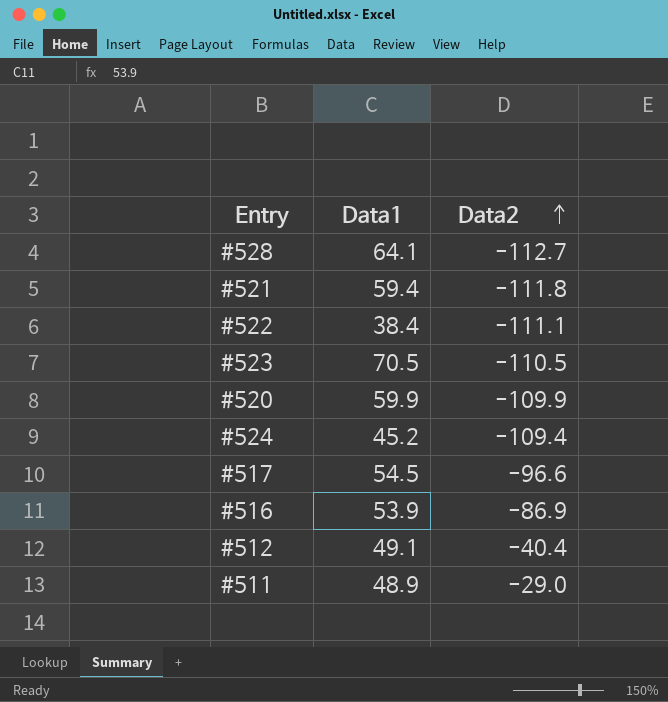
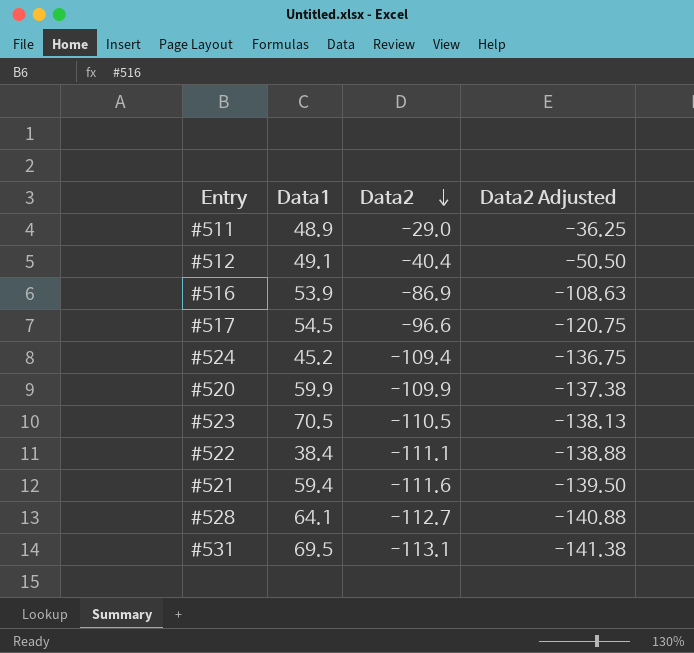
row order: Data2 ascending -> Data2 descending
column Data2 Adjusted | formula: none -> [Data2] * 1.25
#521 | Data2: -111.8 -> -111.6
row #531: none -> 69.5 | -113.1 | -141.38

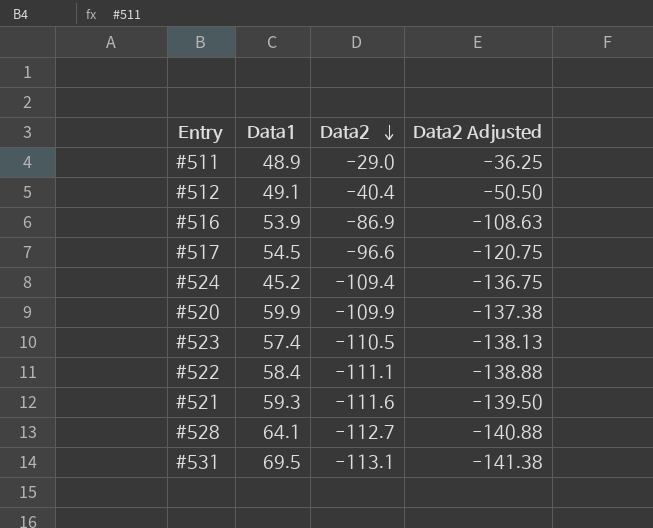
#523 | Data1: 70.5 -> 57.4
#522 | Data1: 38.4 -> 58.4
#521 | Data1: 59.4 -> 59.3

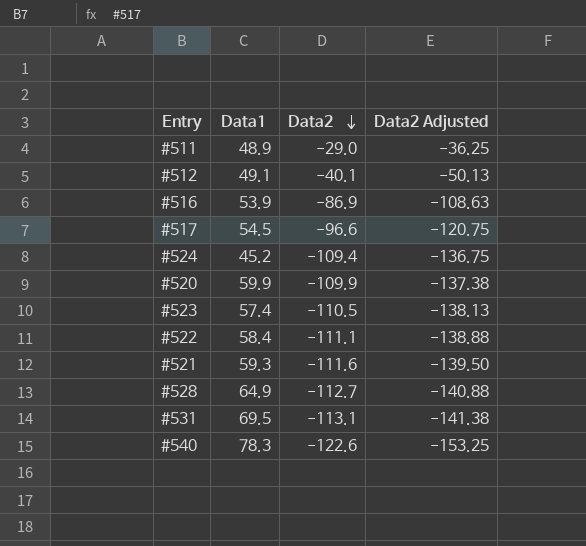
#512 | Data2: -40.4 -> -40.1
#512 | Data2 Adjusted: -50.50 -> -50.13
#528 | Data1: 64.1 -> 64.9
row #540: none -> 78.3 | -122.6 | -153.25

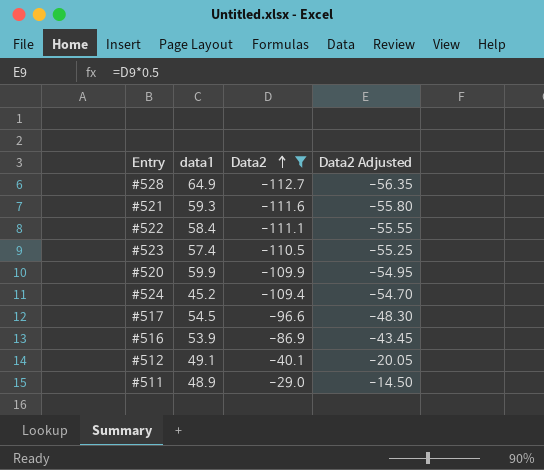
filter: none -> Data2 >= -112.7
row order: Data2 descending -> Data2 ascending
column name: Data1 -> data1
column Data2 Adjusted | formula: [Data2] * 1.25 -> [Data2] * 0.5

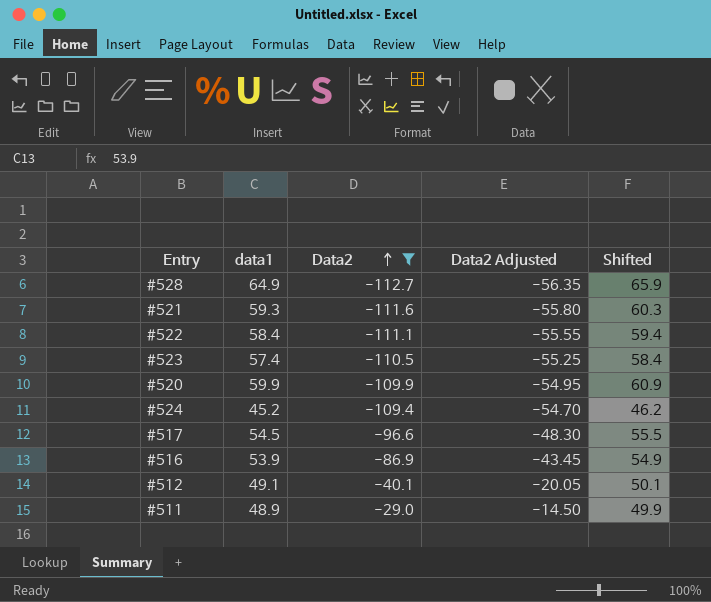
column Shifted | formula: none -> [data1] + 1

